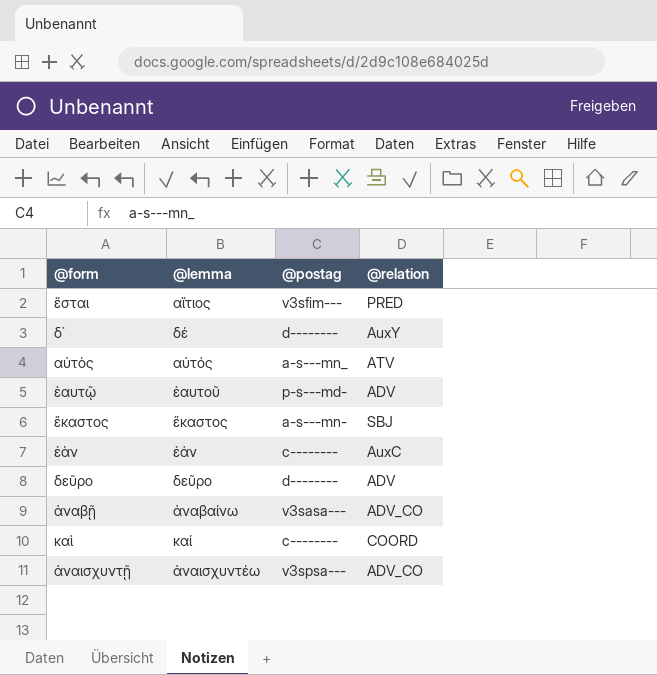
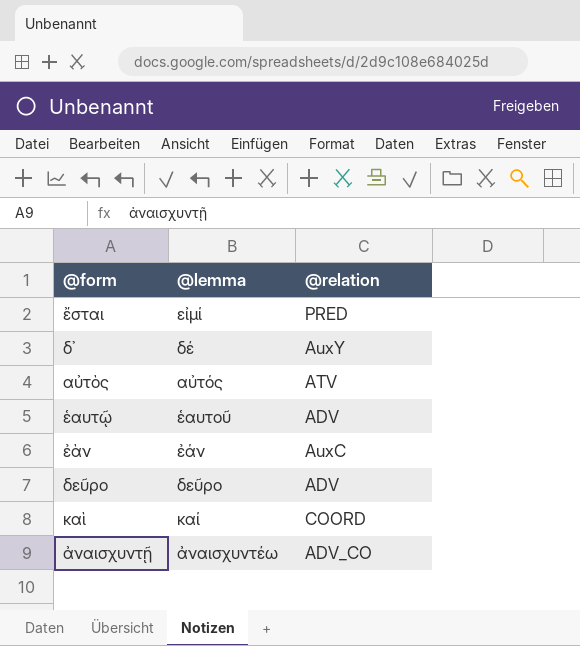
column @postag | position: 3 -> none
row ἕκαστος: ἕκαστος | a-s---mn- | SBJ -> none
row ἀναβῇ: ἀναβαίνω | v3sasa--- | ADV_CO -> none
ἔσται | @lemma: αἴτιος -> εἰμί

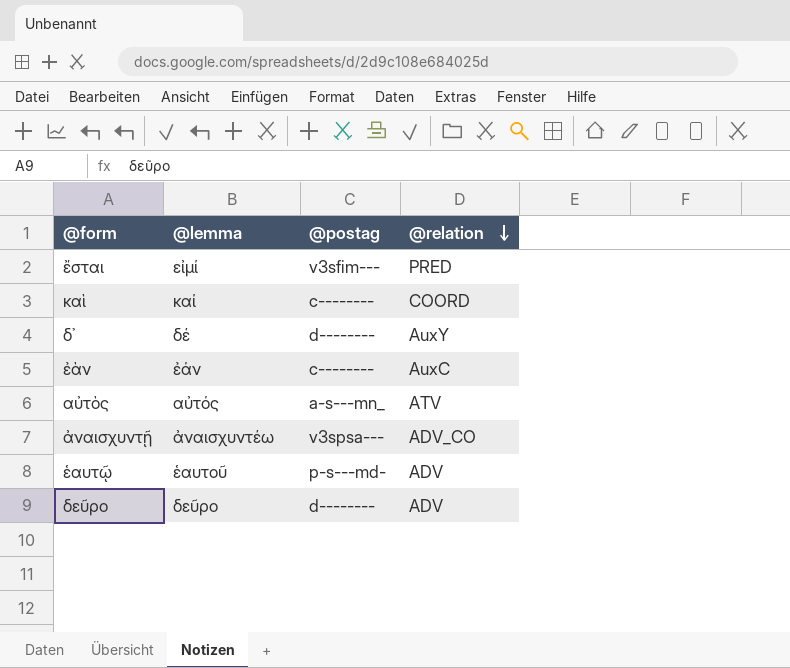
row order: none -> @relation descending
column @postag | position: none -> 3

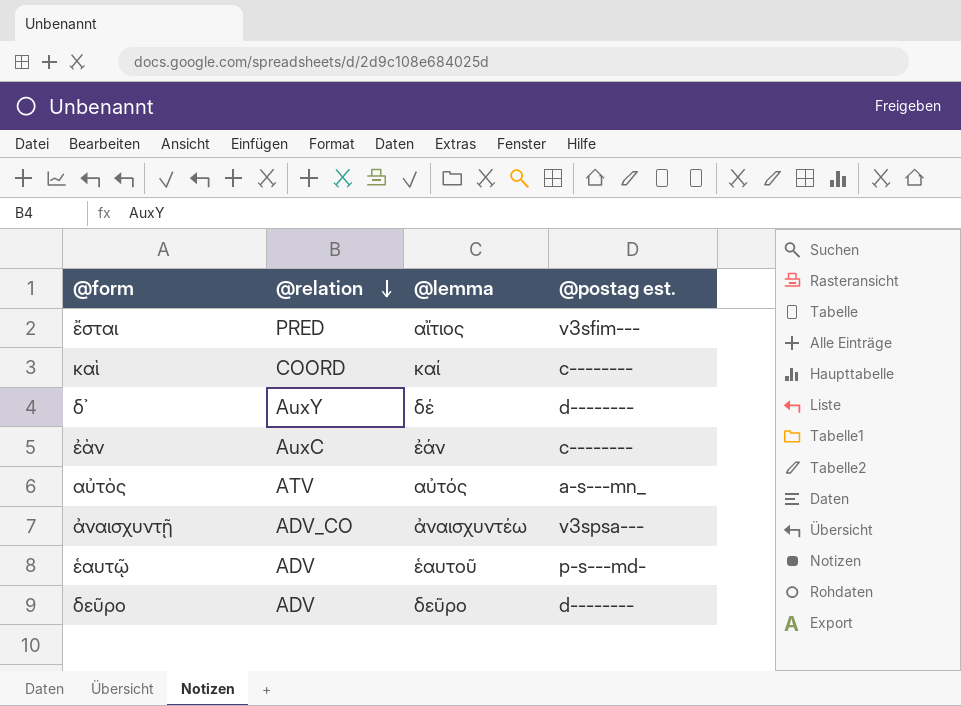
column @relation | position: 4 -> 2
column name: @postag -> @postag est.
ἔσται | @lemma: εἰμί -> αἴτιος

